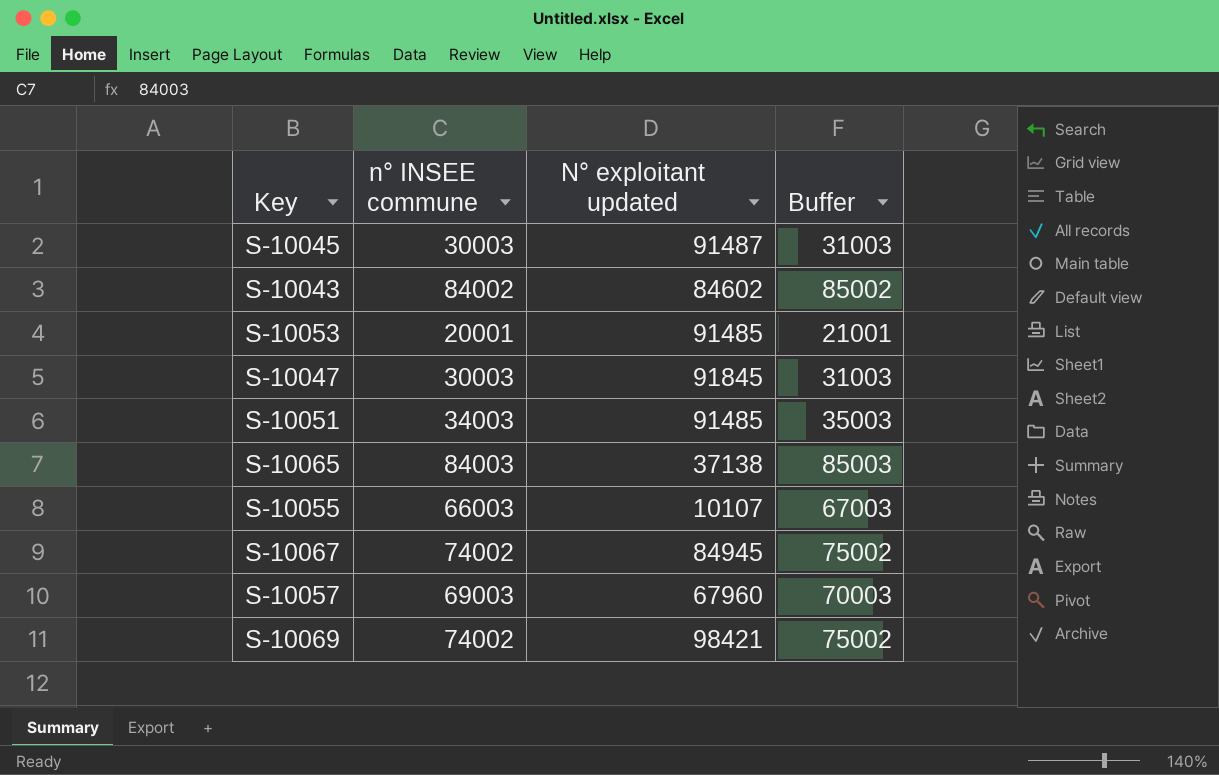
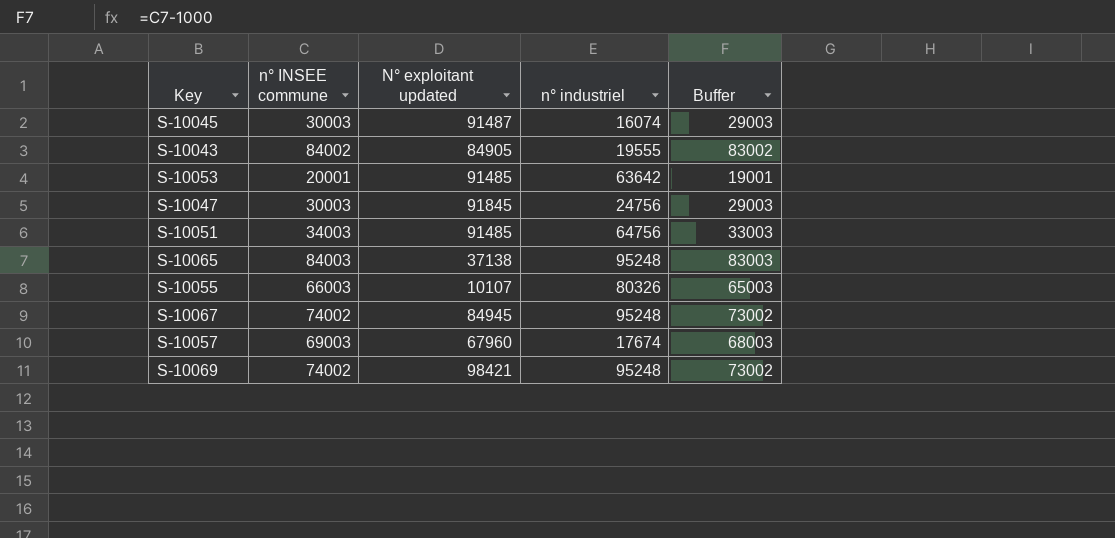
column n° industriel | position: none -> 4
column Buffer | formula: [n° INSEE commune] + 1000 -> [n° INSEE commune] - 1000
S-10043 | N° exploitant updated: 84602 -> 84905

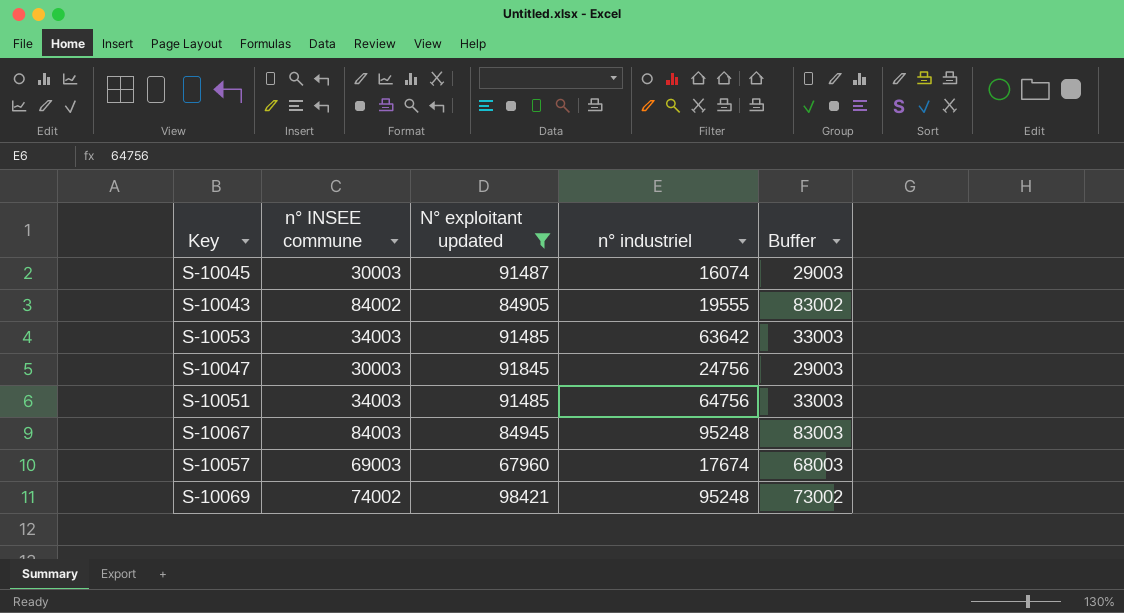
filter: none -> N° exploitant updated >= 67960
S-10053 | n° INSEE commune: 20001 -> 34003
S-10053 | Buffer: 19001 -> 33003
S-10067 | n° INSEE commune: 74002 -> 84003
S-10067 | Buffer: 73002 -> 83003

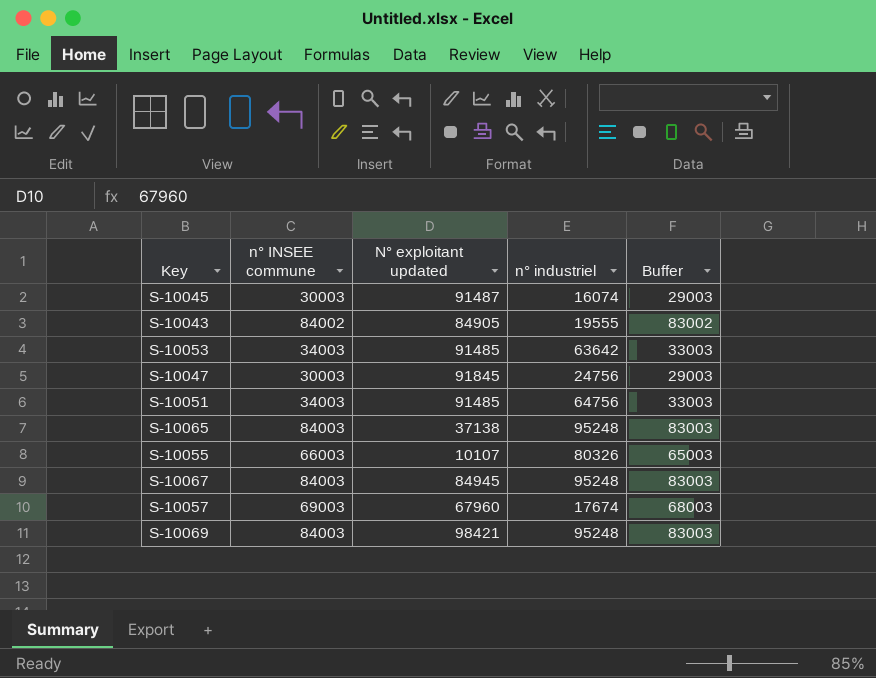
filter: N° exploitant updated >= 67960 -> none
S-10069 | n° INSEE commune: 74002 -> 84003
S-10069 | Buffer: 73002 -> 83003

